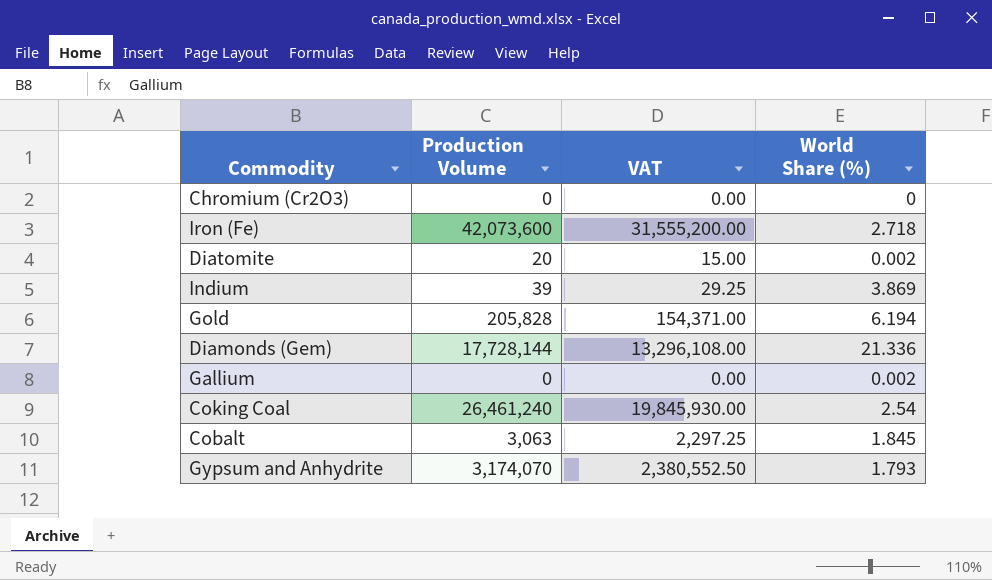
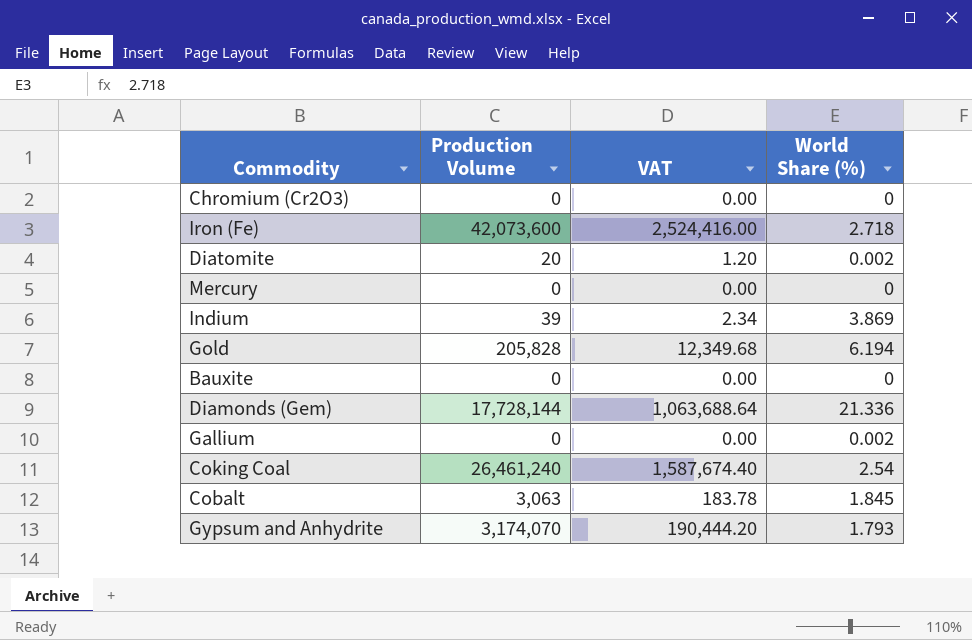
column VAT | formula: [Production Volume] * 0.75 -> [Production Volume] * 0.06
row Mercury: none -> 0 | 0.00 | 0
row Bauxite: none -> 0 | 0.00 | 0

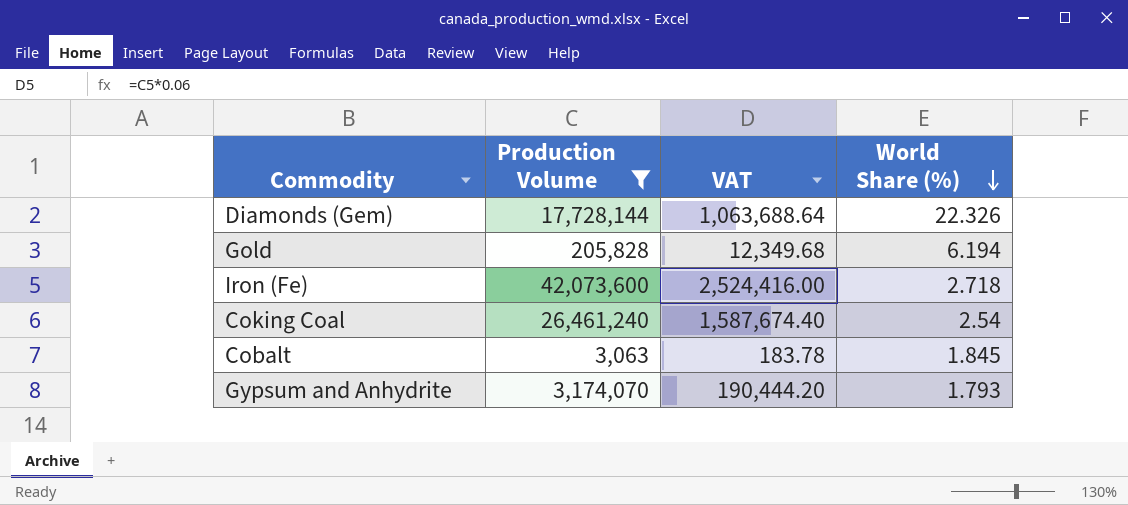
filter: none -> Production Volume >= 3,063
row order: none -> World Share (%) descending
Diamonds (Gem) | World Share (%): 21.336 -> 22.326

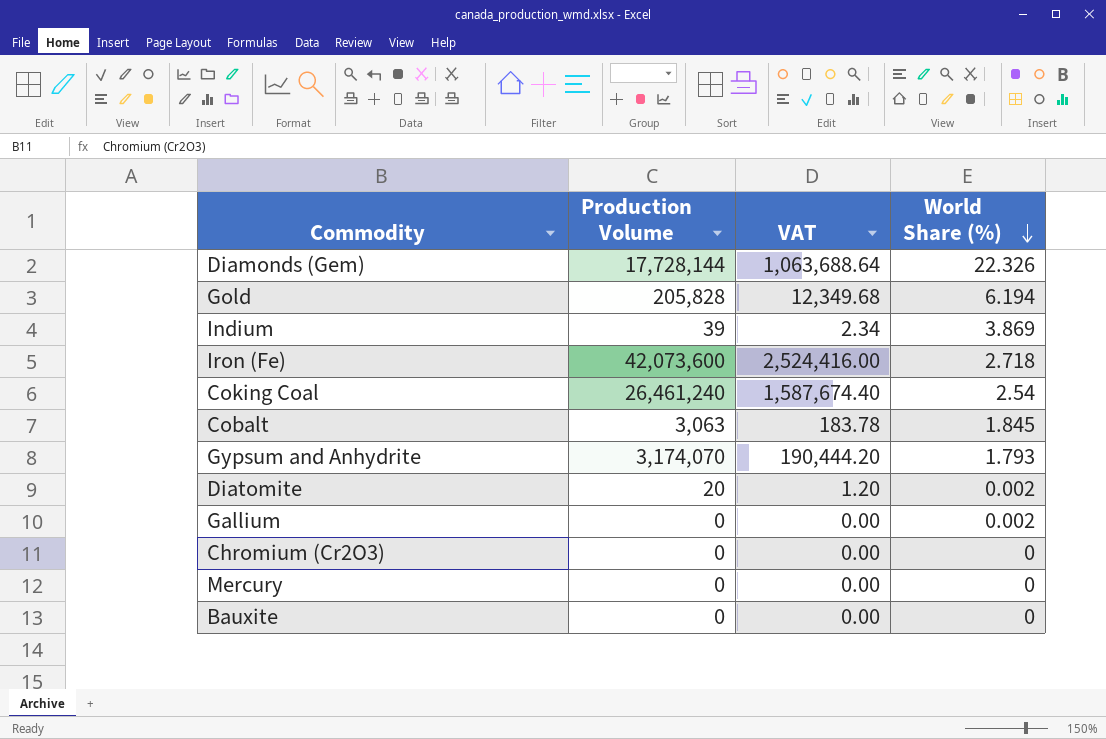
filter: Production Volume >= 3,063 -> none

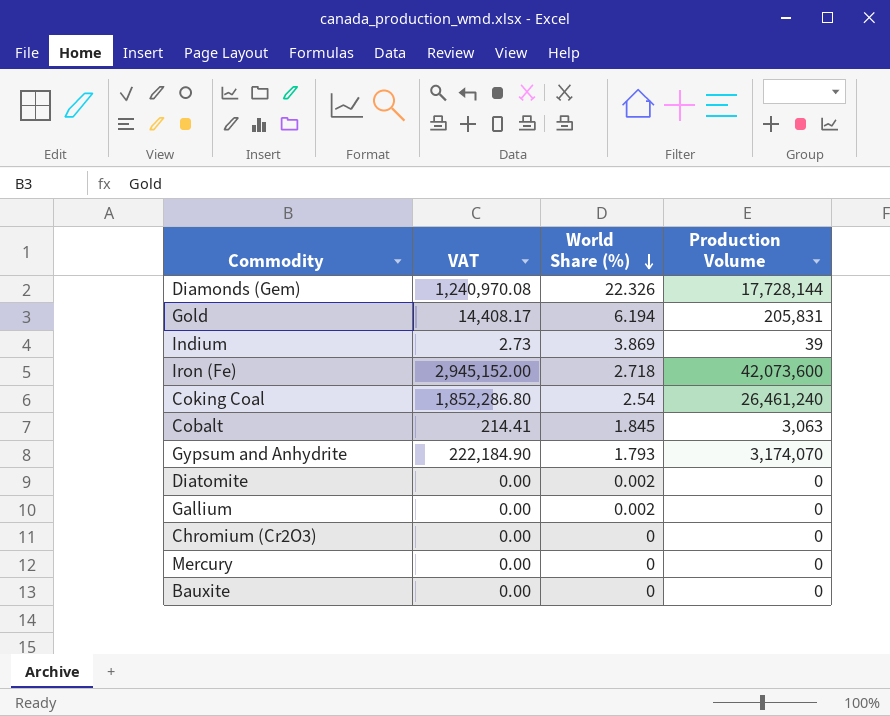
column VAT | formula: [Production Volume] * 0.06 -> [Production Volume] * 0.07
column Production Volume | position: 2 -> 4
Gold | Production Volume: 205,828 -> 205,831
Diatomite | Production Volume: 20 -> 0

